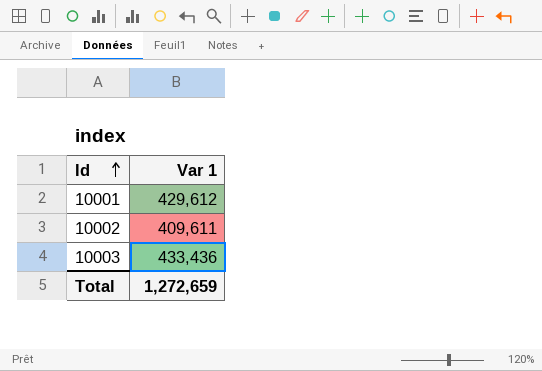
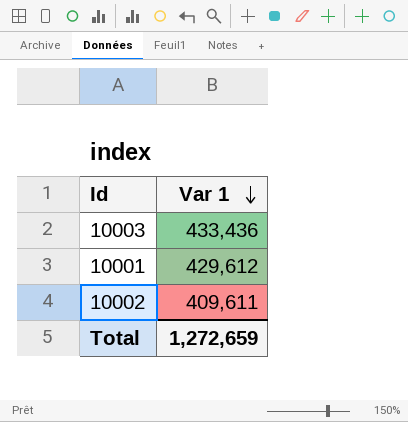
row order: Id ascending -> Var 1 descending

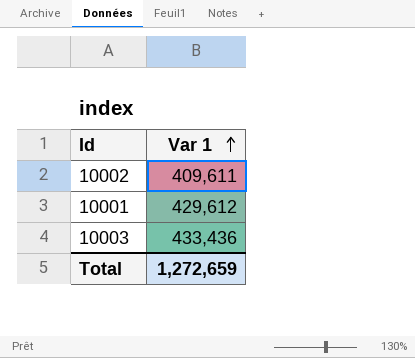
row order: Var 1 descending -> Var 1 ascending

